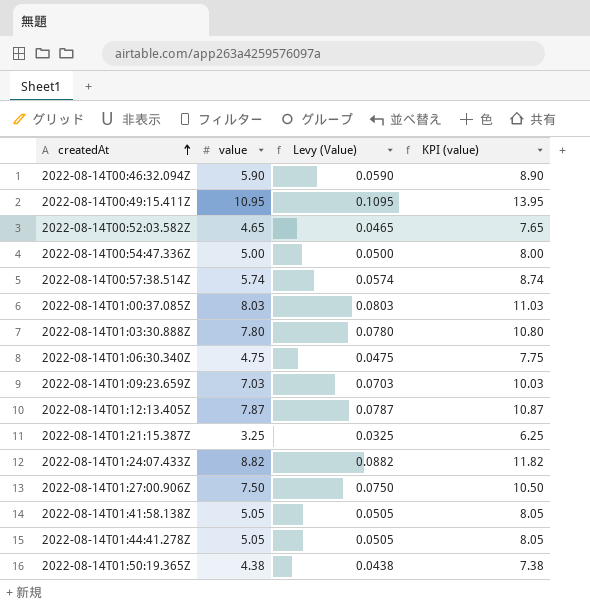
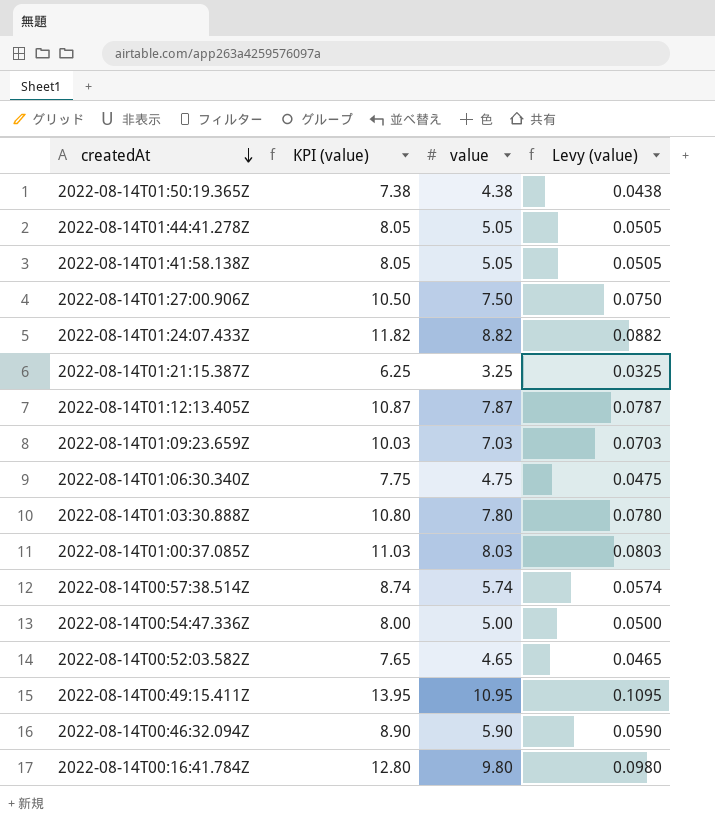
row order: createdAt ascending -> createdAt descending
column KPI (value) | position: 4 -> 2
column name: Levy (Value) -> Levy (value)
row 2022-08-14T00:16:41.784Z: none -> 12.80 | 9.80 | 0.0980

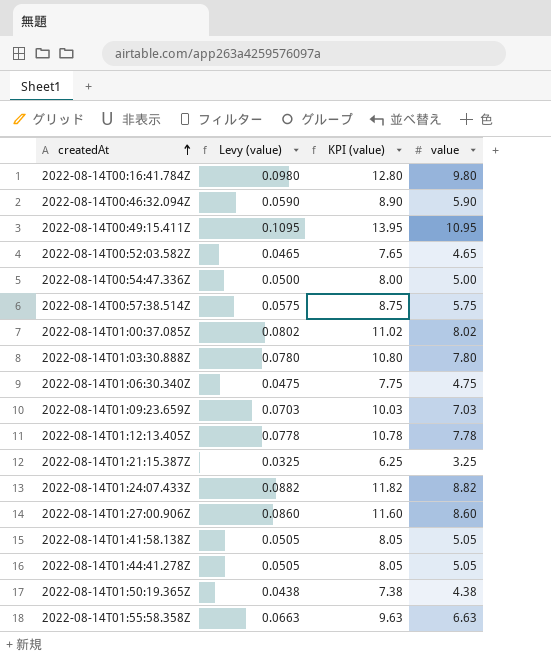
row order: createdAt descending -> createdAt ascending
column Levy (value) | position: 4 -> 2
2022-08-14T00:57:38.514Z | Levy (value): 0.0574 -> 0.0575
2022-08-14T00:57:38.514Z | KPI (value): 8.74 -> 8.75
2022-08-14T00:57:38.514Z | value: 5.74 -> 5.75
2022-08-14T01:00:37.085Z | Levy (value): 0.0803 -> 0.0802
2022-08-14T01:00:37.085Z | KPI (value): 11.03 -> 11.02
2022-08-14T01:00:37.085Z | value: 8.03 -> 8.02
2022-08-14T01:12:13.405Z | Levy (value): 0.0787 -> 0.0778
2022-08-14T01:12:13.405Z | KPI (value): 10.87 -> 10.78
2022-08-14T01:12:13.405Z | value: 7.87 -> 7.78
2022-08-14T01:27:00.906Z | Levy (value): 0.0750 -> 0.0860
2022-08-14T01:27:00.906Z | KPI (value): 10.50 -> 11.60
2022-08-14T01:27:00.906Z | value: 7.50 -> 8.60
row 2022-08-14T01:55:58.358Z: none -> 0.0663 | 9.63 | 6.63

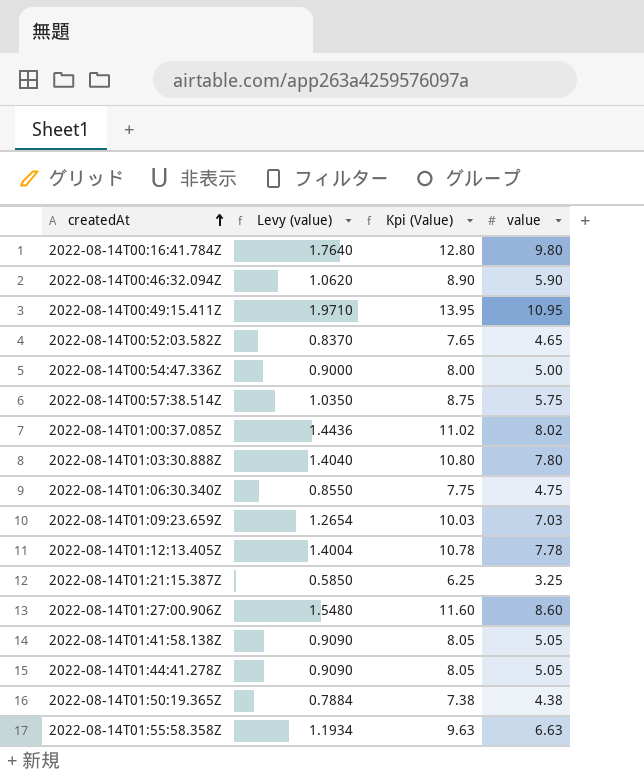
column Levy (value) | formula: [value] * 0.01 -> [value] * 0.18
column name: KPI (value) -> Kpi (Value)
row 2022-08-14T01:24:07.433Z: 0.0882 | 11.82 | 8.82 -> none

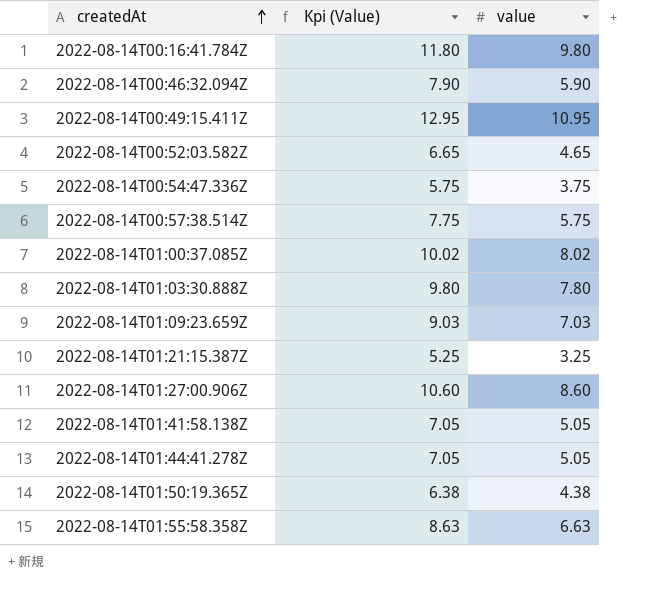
column Levy (value) | formula: [value] * 0.18 -> none
column Kpi (Value) | formula: [value] + 3 -> [value] + 2
row 2022-08-14T01:06:30.340Z: 0.8550 | 7.75 | 4.75 -> none
row 2022-08-14T01:12:13.405Z: 1.4004 | 10.78 | 7.78 -> none
2022-08-14T00:54:47.336Z | value: 5.00 -> 3.75

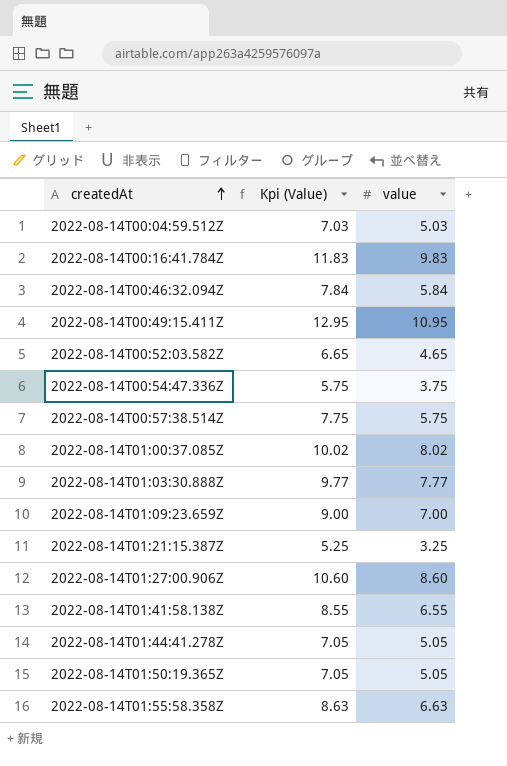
row 2022-08-14T00:04:59.512Z: none -> 7.03 | 5.03
2022-08-14T00:16:41.784Z | Kpi (Value): 11.80 -> 11.83
2022-08-14T00:16:41.784Z | value: 9.80 -> 9.83
2022-08-14T00:46:32.094Z | Kpi (Value): 7.90 -> 7.84
2022-08-14T00:46:32.094Z | value: 5.90 -> 5.84
2022-08-14T01:03:30.888Z | Kpi (Value): 9.80 -> 9.77
2022-08-14T01:03:30.888Z | value: 7.80 -> 7.77
2022-08-14T01:09:23.659Z | Kpi (Value): 9.03 -> 9.00
2022-08-14T01:09:23.659Z | value: 7.03 -> 7.00
2022-08-14T01:41:58.138Z | Kpi (Value): 7.05 -> 8.55
2022-08-14T01:41:58.138Z | value: 5.05 -> 6.55
2022-08-14T01:50:19.365Z | Kpi (Value): 6.38 -> 7.05
2022-08-14T01:50:19.365Z | value: 4.38 -> 5.05

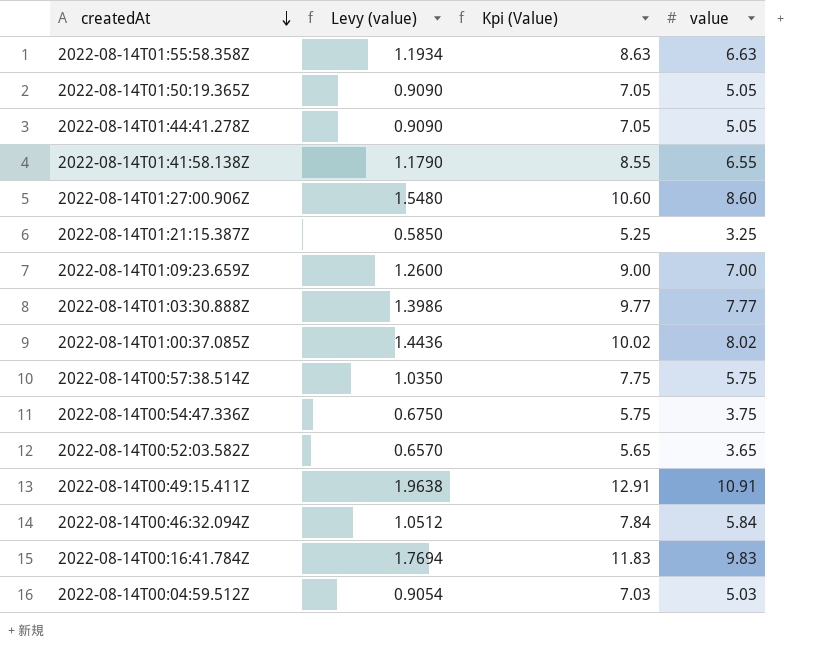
row order: createdAt ascending -> createdAt descending
column Levy (value) | formula: none -> [value] * 0.18
2022-08-14T00:52:03.582Z | Kpi (Value): 6.65 -> 5.65
2022-08-14T00:52:03.582Z | value: 4.65 -> 3.65
2022-08-14T00:49:15.411Z | Kpi (Value): 12.95 -> 12.91
2022-08-14T00:49:15.411Z | value: 10.95 -> 10.91

